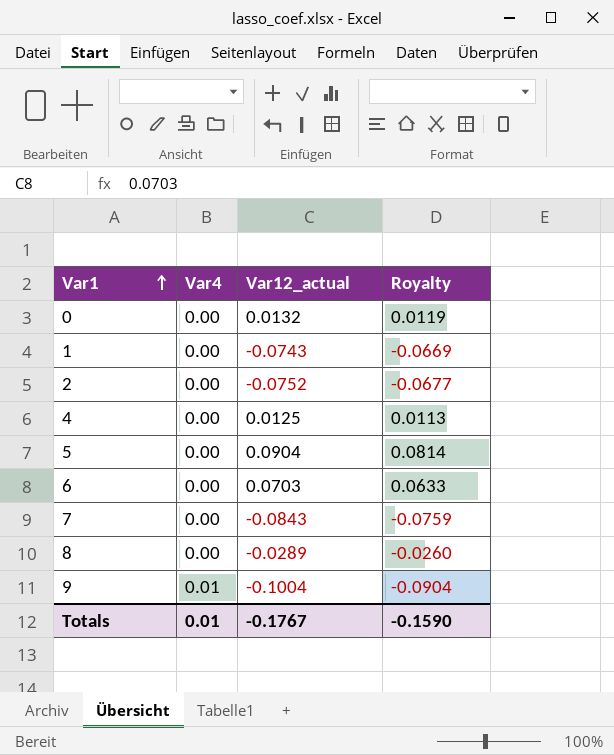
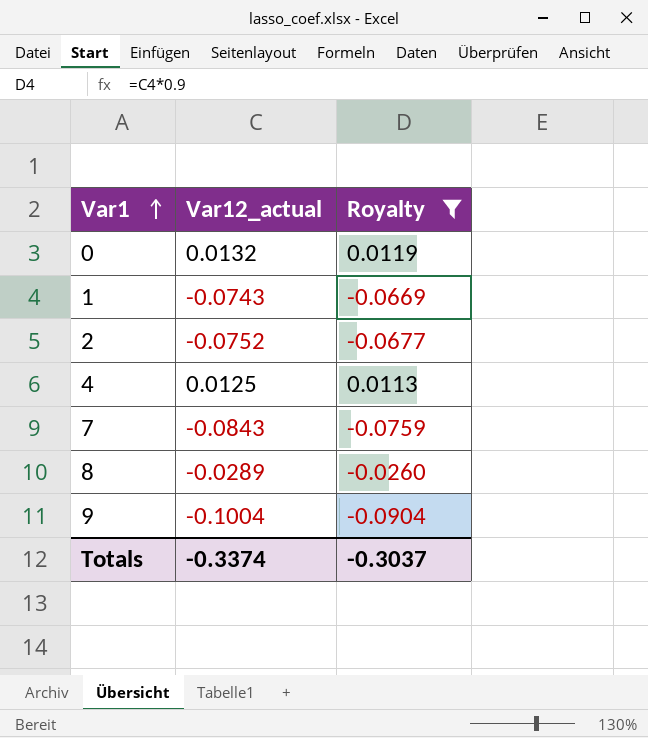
filter: none -> Royalty <= 0.0119
column Var4 | position: 2 -> none
Totals | Var12_actual: -0.1767 -> -0.3374
Totals | Royalty: -0.1590 -> -0.3037

